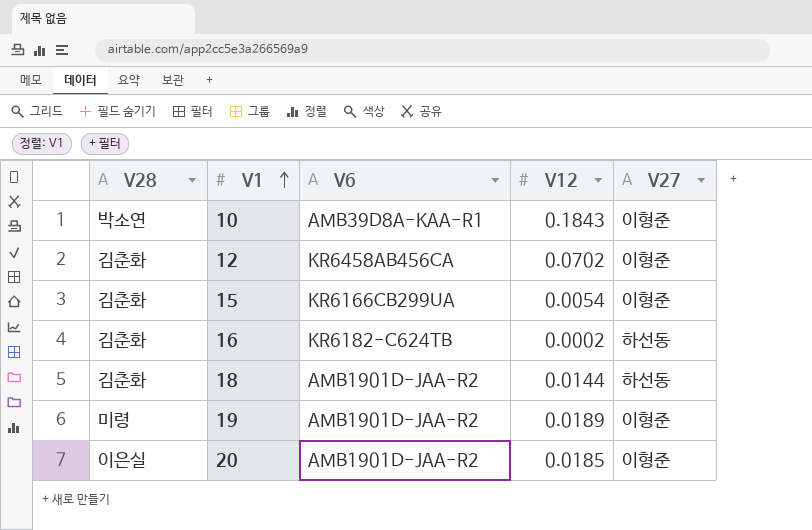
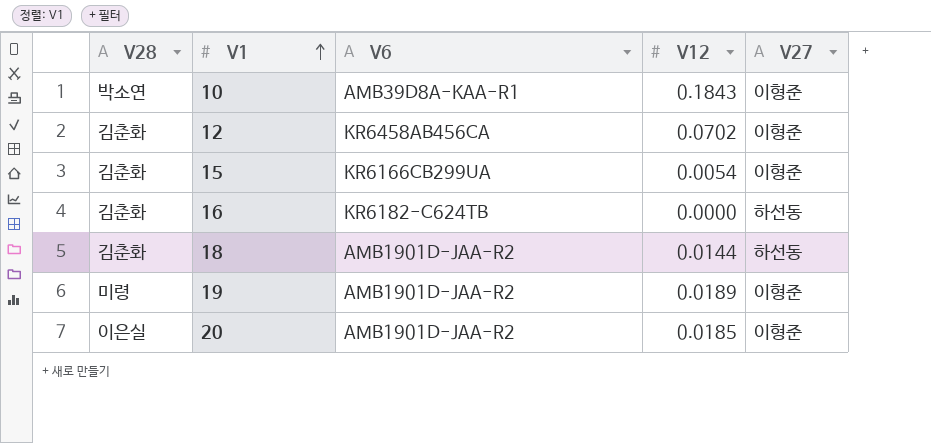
16 | V12: 0.0002 -> 0.0000

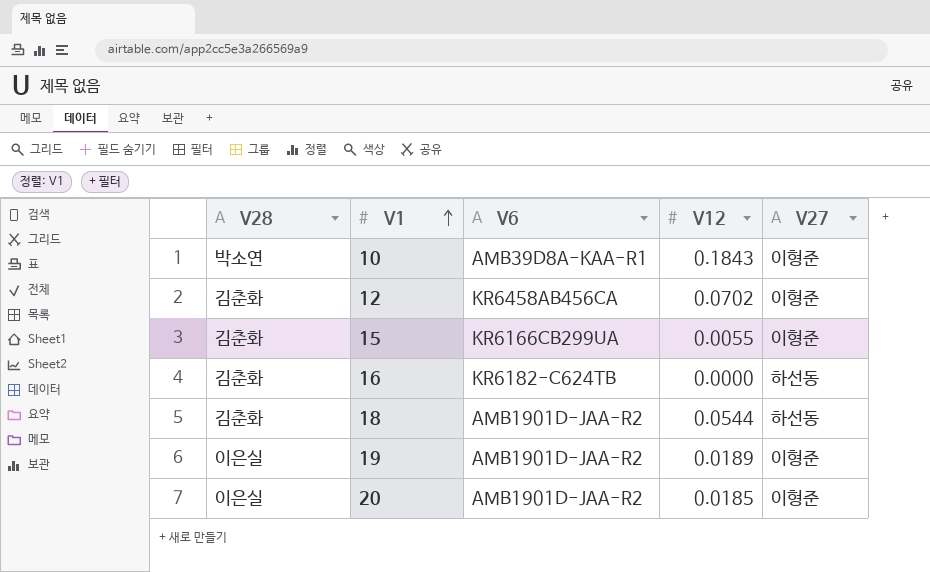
15 | V12: 0.0054 -> 0.0055
18 | V12: 0.0144 -> 0.0544
19 | V28: 미령 -> 이은실

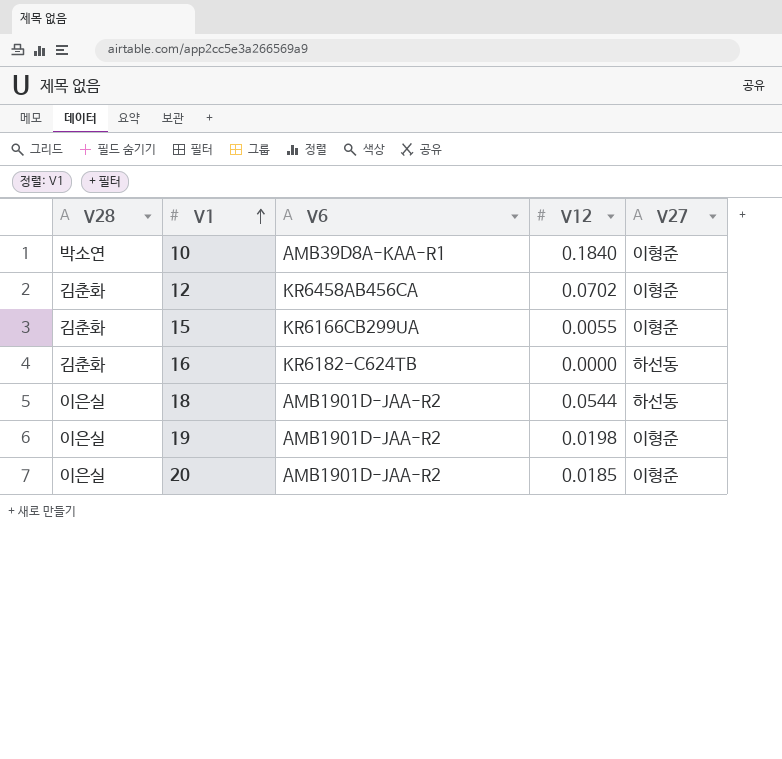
10 | V12: 0.1843 -> 0.1840
18 | V28: 김춘화 -> 이은실
19 | V12: 0.0189 -> 0.0198

